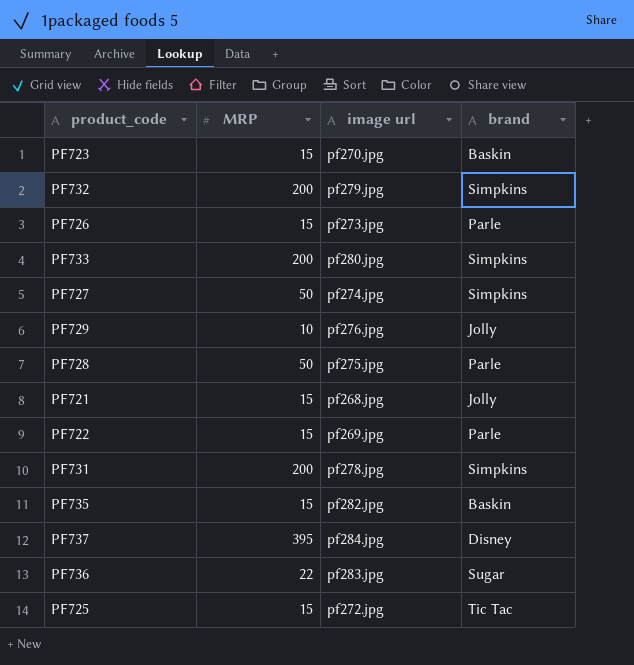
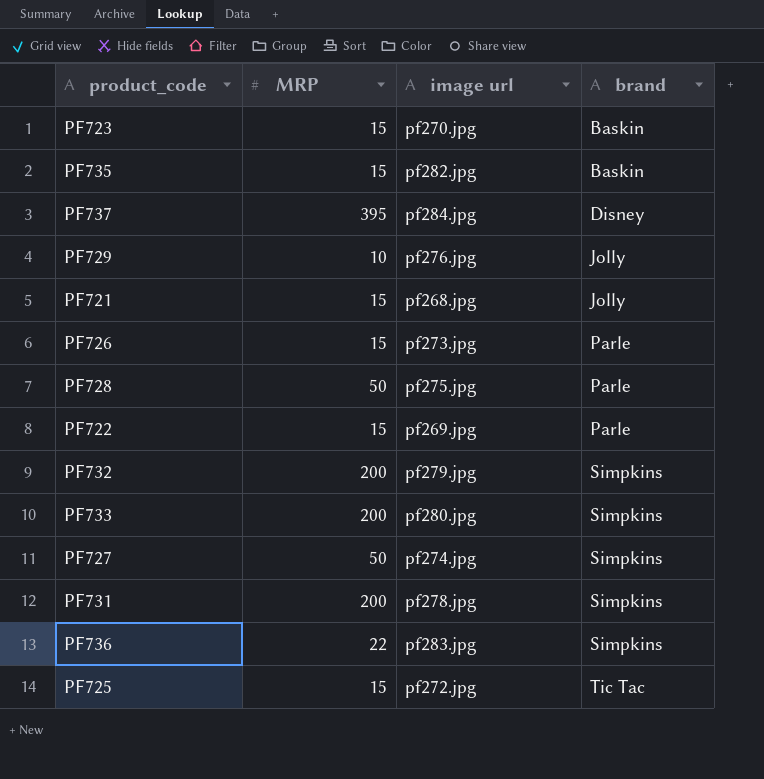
row order: none -> brand ascending
PF736 | brand: Sugar -> Simpkins

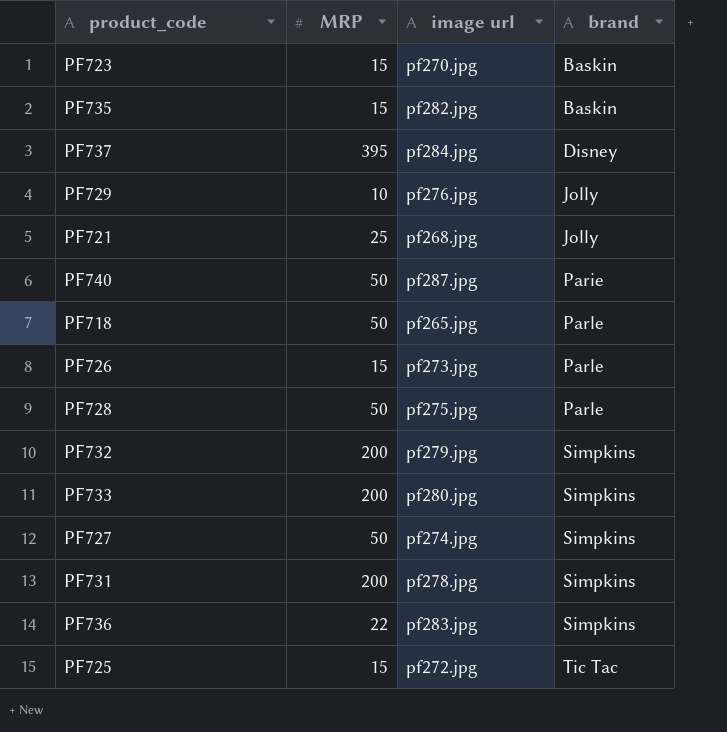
row PF722: 15 | pf269.jpg | Parle -> none
PF721 | MRP: 15 -> 25
row PF740: none -> 50 | pf287.jpg | Parie
row PF718: none -> 50 | pf265.jpg | Parle

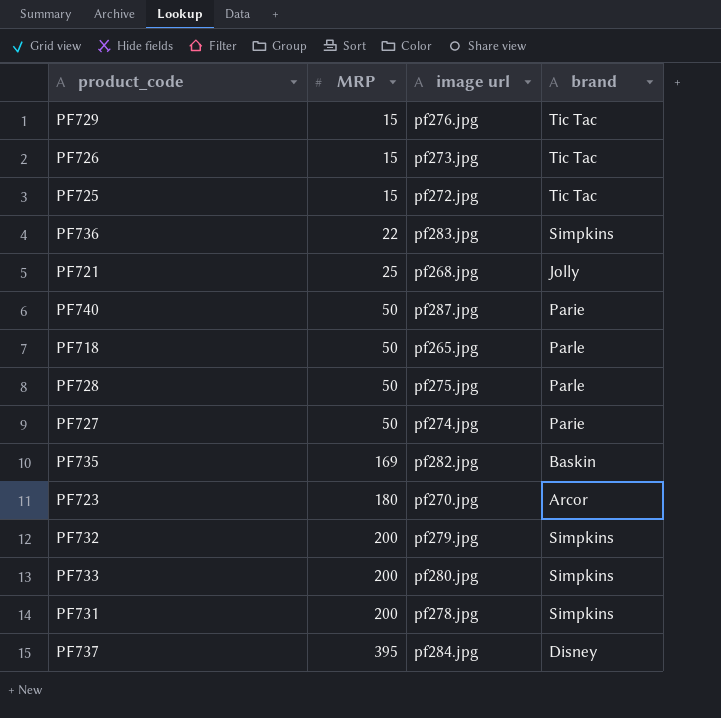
row order: brand ascending -> MRP ascending
PF729 | MRP: 10 -> 15
PF729 | brand: Jolly -> Tic Tac
PF726 | brand: Parle -> Tic Tac
PF727 | brand: Simpkins -> Parie
PF735 | MRP: 15 -> 169
PF723 | MRP: 15 -> 180
PF723 | brand: Baskin -> Arcor

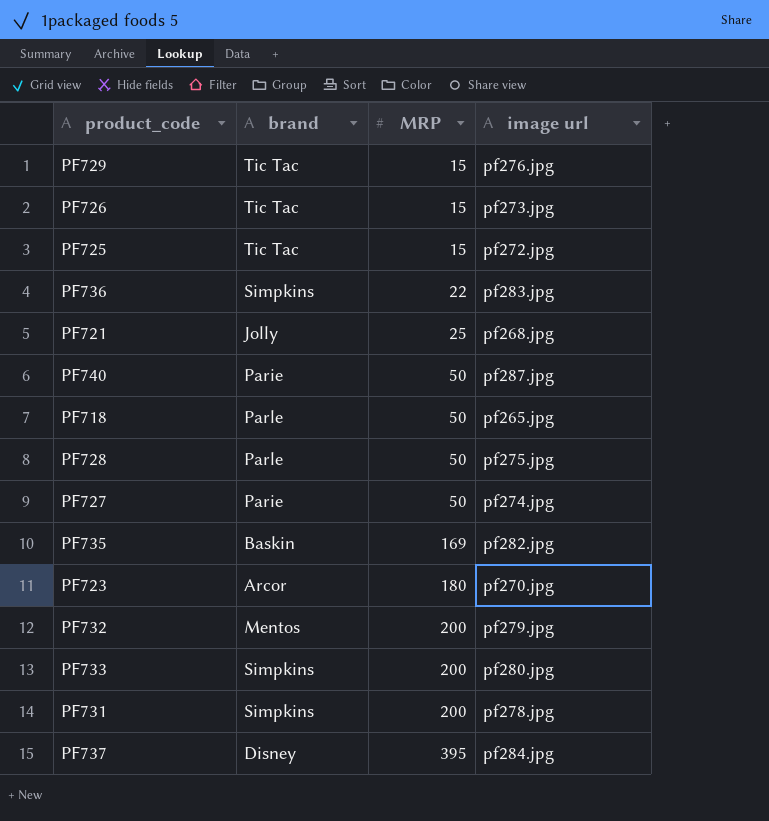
column brand | position: 4 -> 2
PF732 | brand: Simpkins -> Mentos

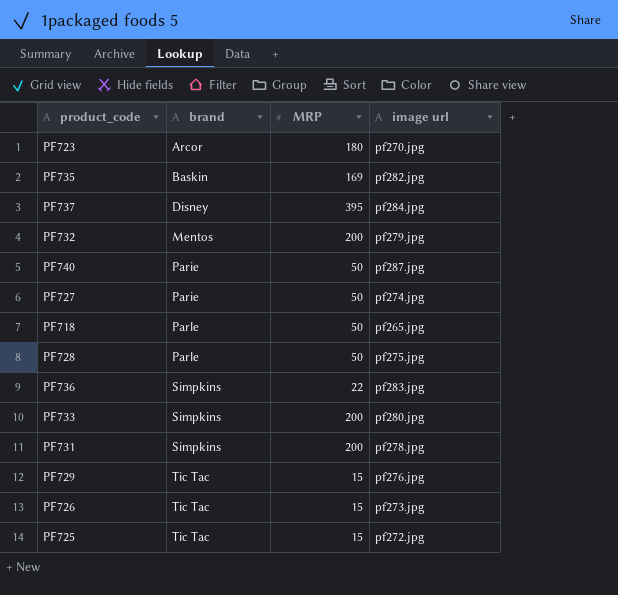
row order: MRP ascending -> brand ascending
row PF721: Jolly | 25 | pf268.jpg -> none

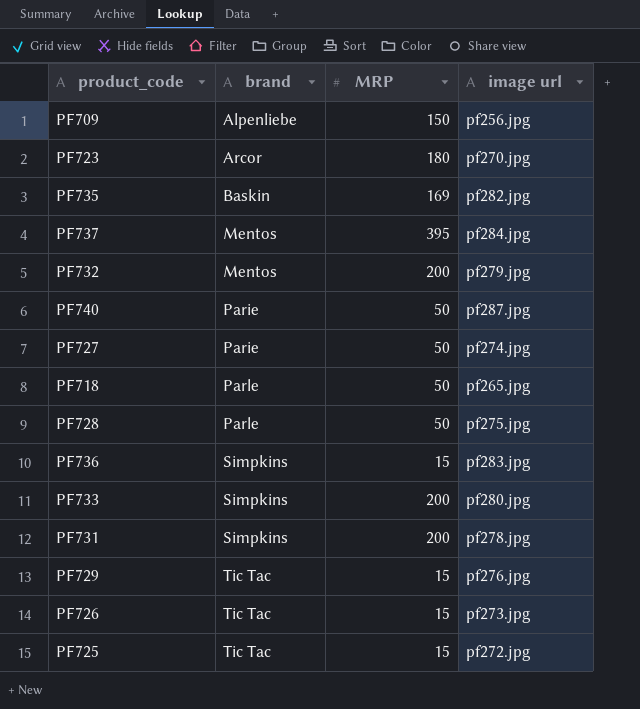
row PF709: none -> Alpenliebe | 150 | pf256.jpg
PF737 | brand: Disney -> Mentos
PF736 | MRP: 22 -> 15

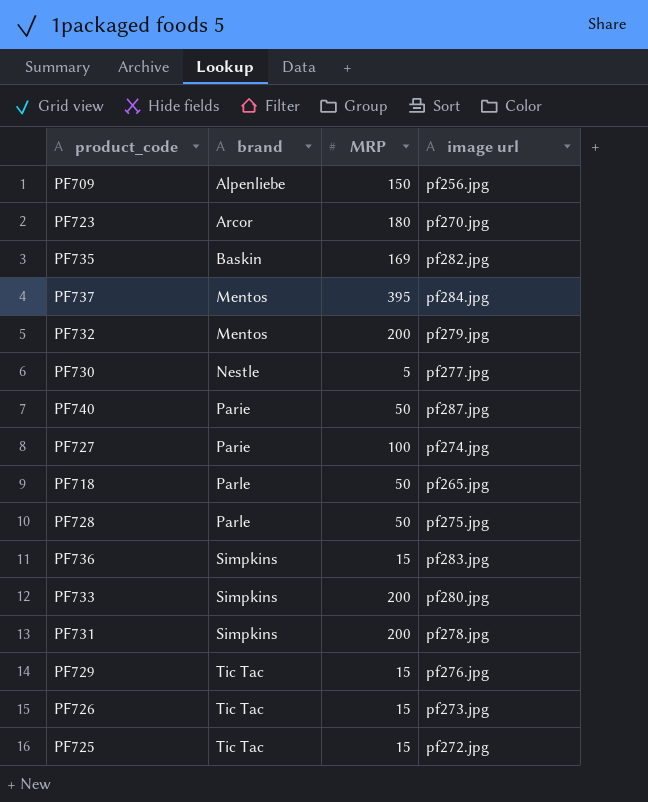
row PF730: none -> Nestle | 5 | pf277.jpg
PF727 | MRP: 50 -> 100

